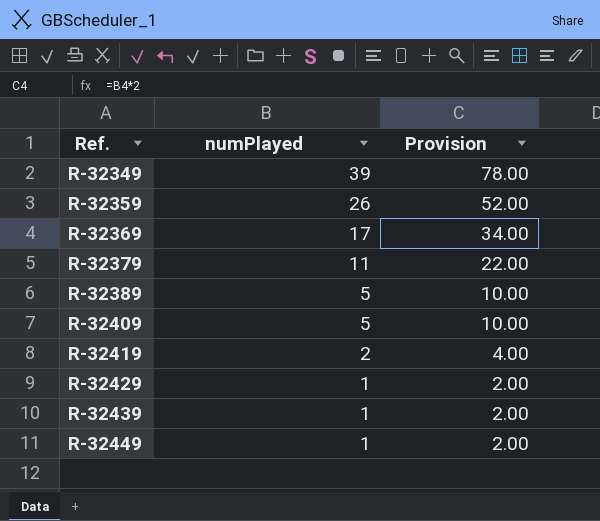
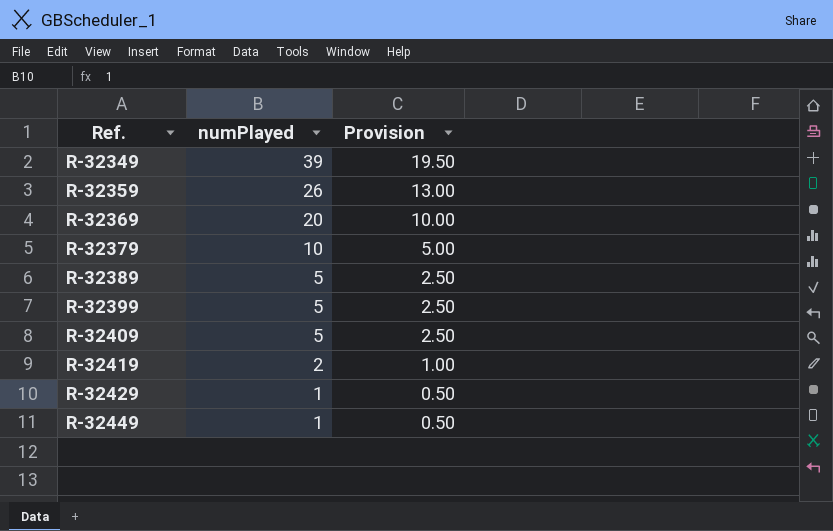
column Provision | formula: [numPlayed] * 2 -> [numPlayed] * 0.5
row R-32439: 1 | 2.00 -> none
R-32369 | numPlayed: 17 -> 20
R-32379 | numPlayed: 11 -> 10
row R-32399: none -> 5 | 2.50

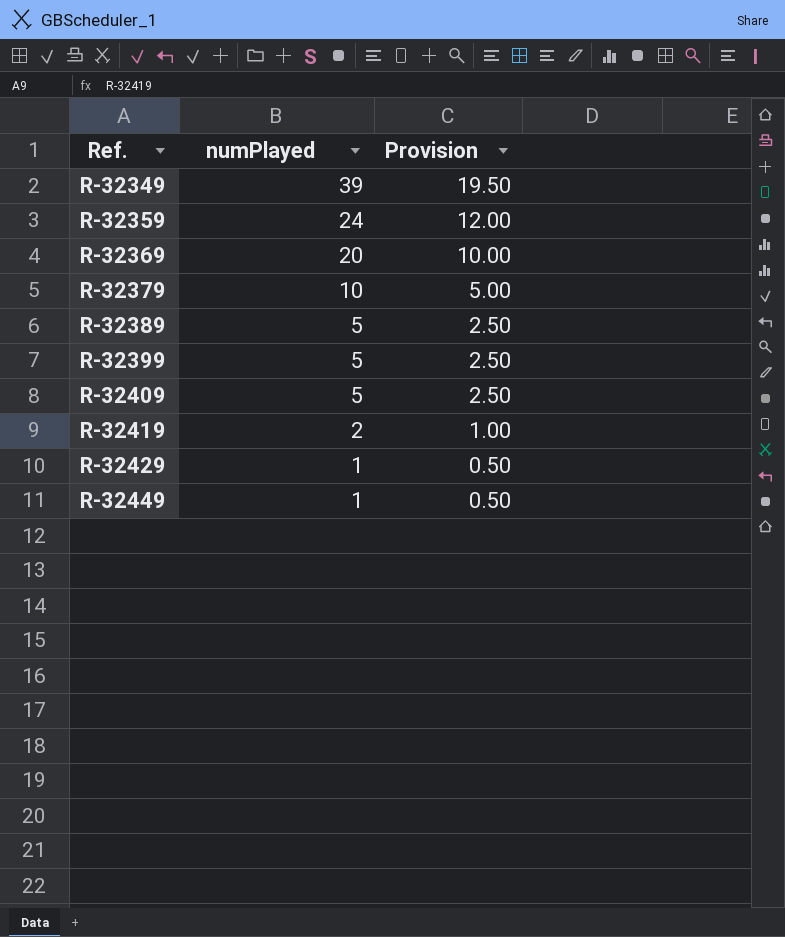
R-32359 | numPlayed: 26 -> 24
R-32359 | Provision: 13.00 -> 12.00

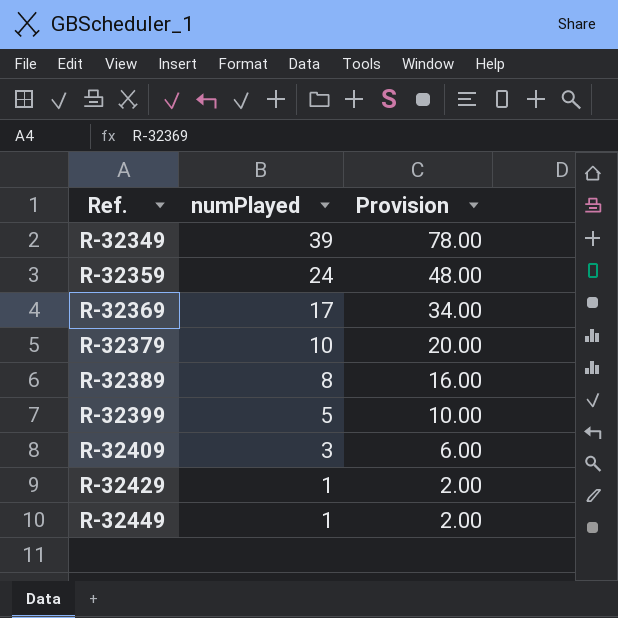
column Provision | formula: [numPlayed] * 0.5 -> [numPlayed] * 2
row R-32419: 2 | 1.00 -> none
R-32369 | numPlayed: 20 -> 17
R-32389 | numPlayed: 5 -> 8
R-32409 | numPlayed: 5 -> 3

